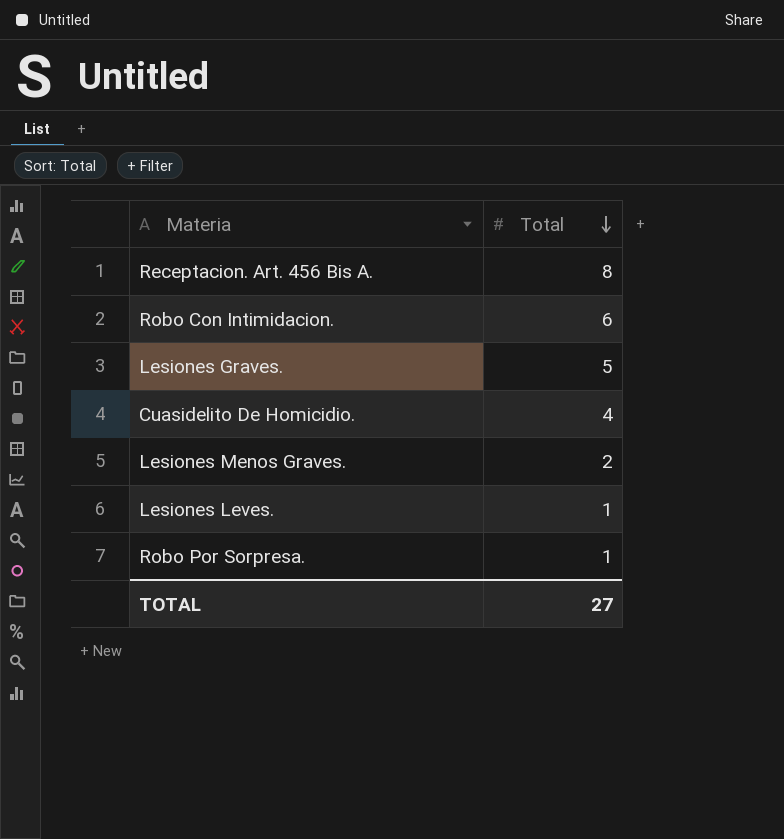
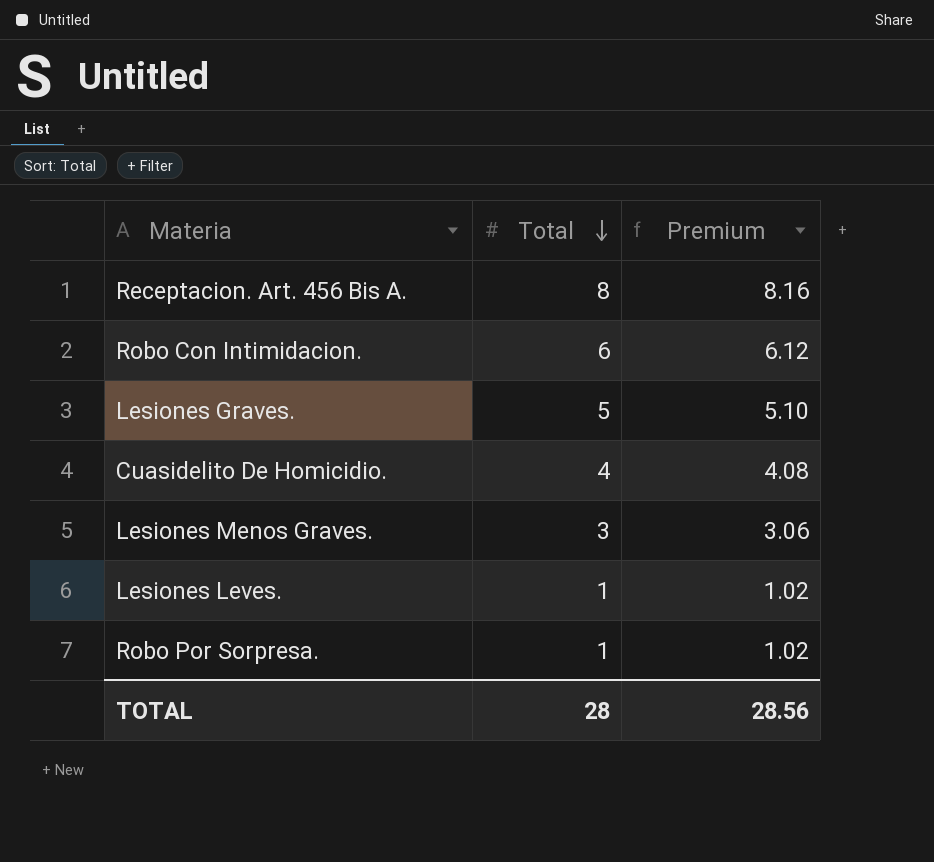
column Premium | formula: none -> [Total] * 1.02
Lesiones Menos Graves. | Total: 2 -> 3
TOTAL | Total: 27 -> 28

